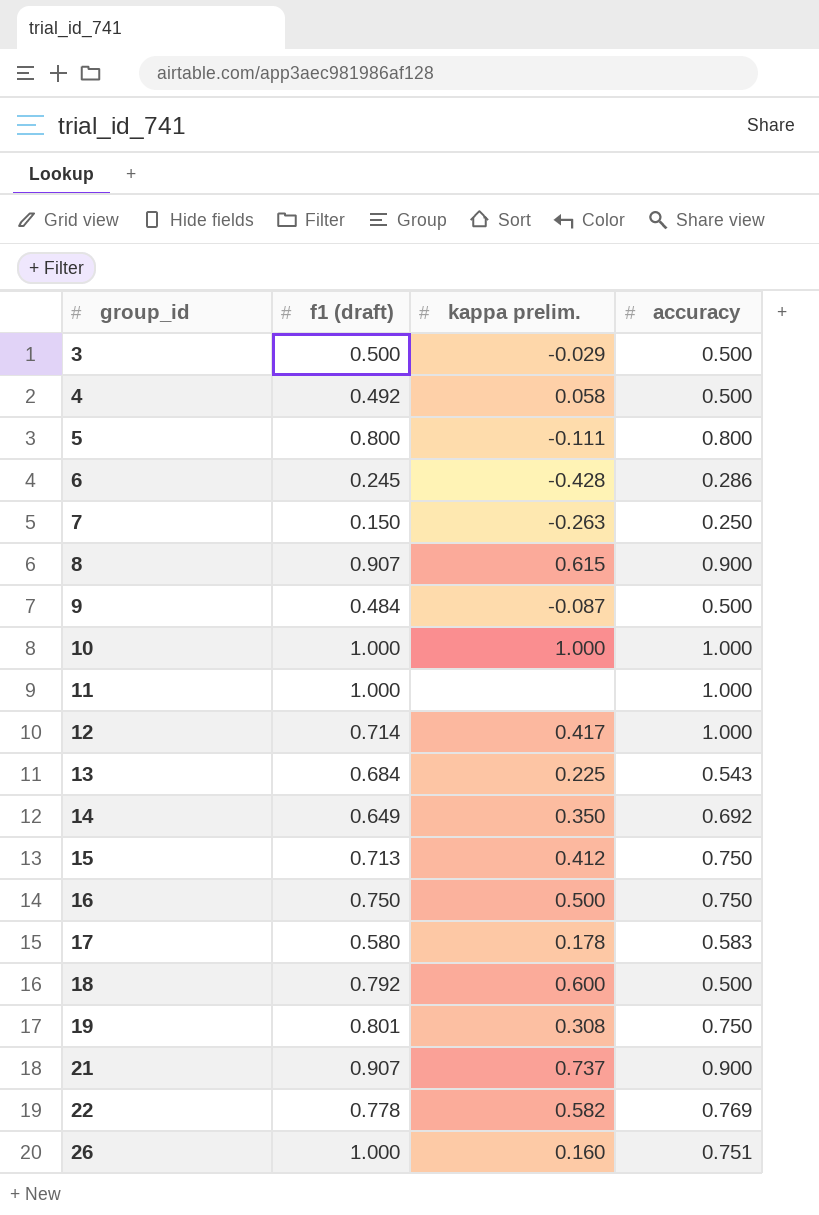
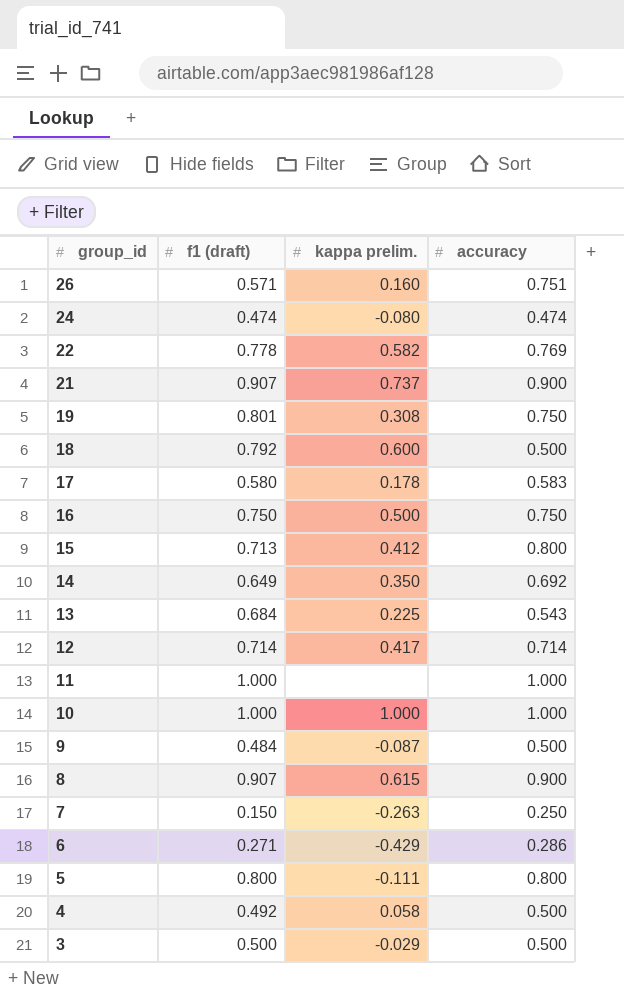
row order: group_id ascending -> group_id descending
26 | f1 (draft): 1.000 -> 0.571
row 24: none -> 0.474 | -0.080 | 0.474
15 | accuracy: 0.750 -> 0.800
12 | accuracy: 1.000 -> 0.714
6 | f1 (draft): 0.245 -> 0.271
6 | kappa prelim.: -0.428 -> -0.429

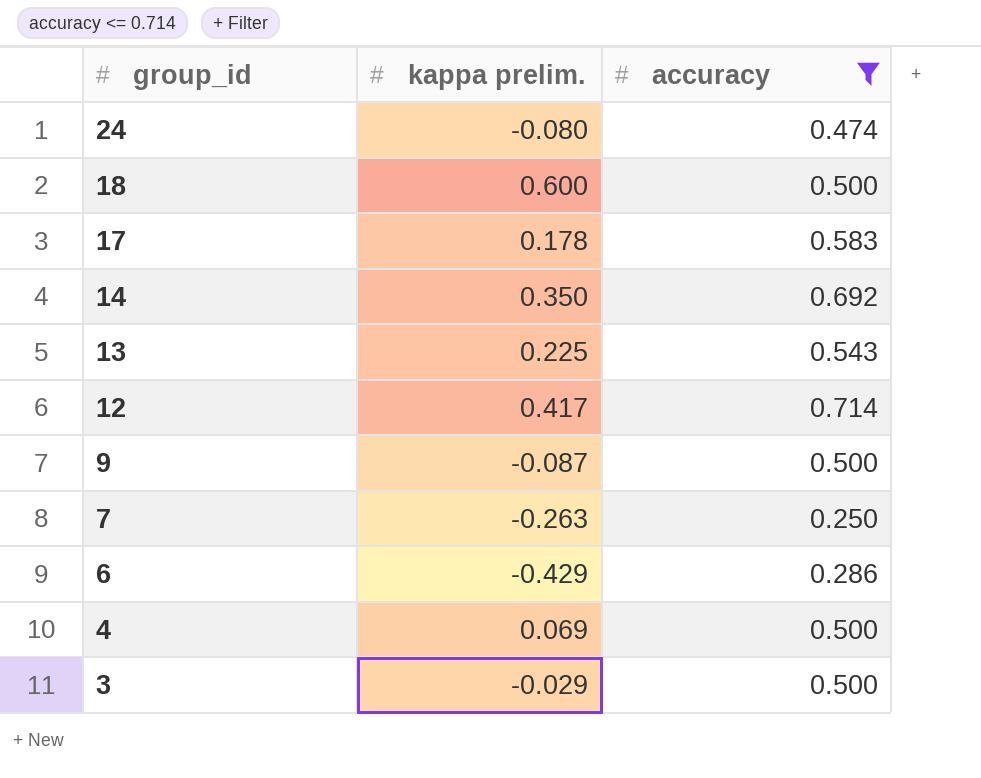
filter: none -> accuracy <= 0.714
column f1 (draft) | position: 2 -> none
4 | kappa prelim.: 0.058 -> 0.069

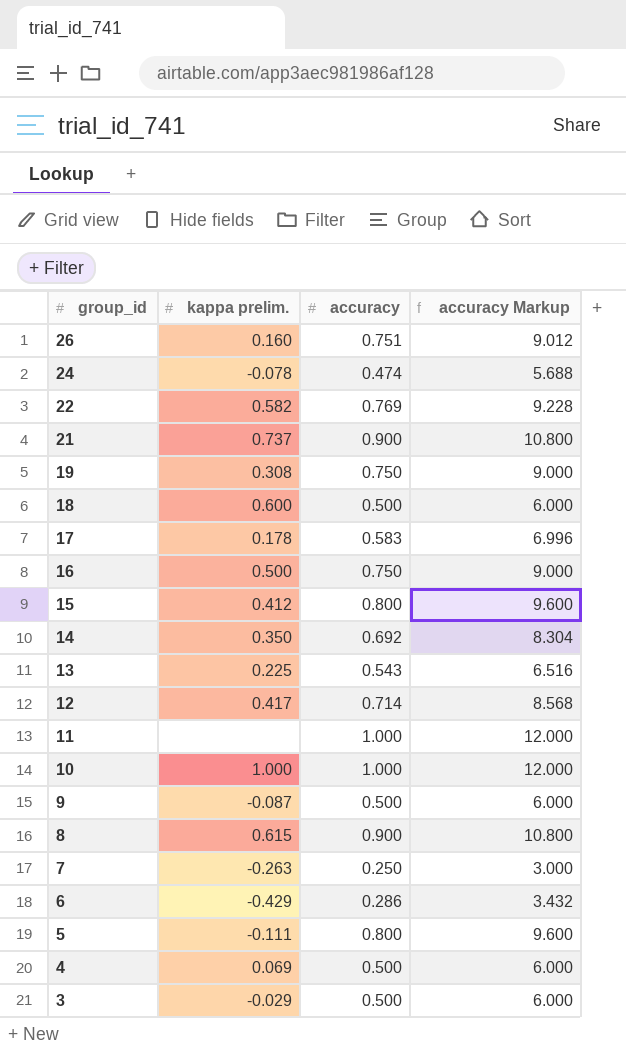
filter: accuracy <= 0.714 -> none
column accuracy Markup | formula: none -> [accuracy] * 12
24 | kappa prelim.: -0.080 -> -0.078

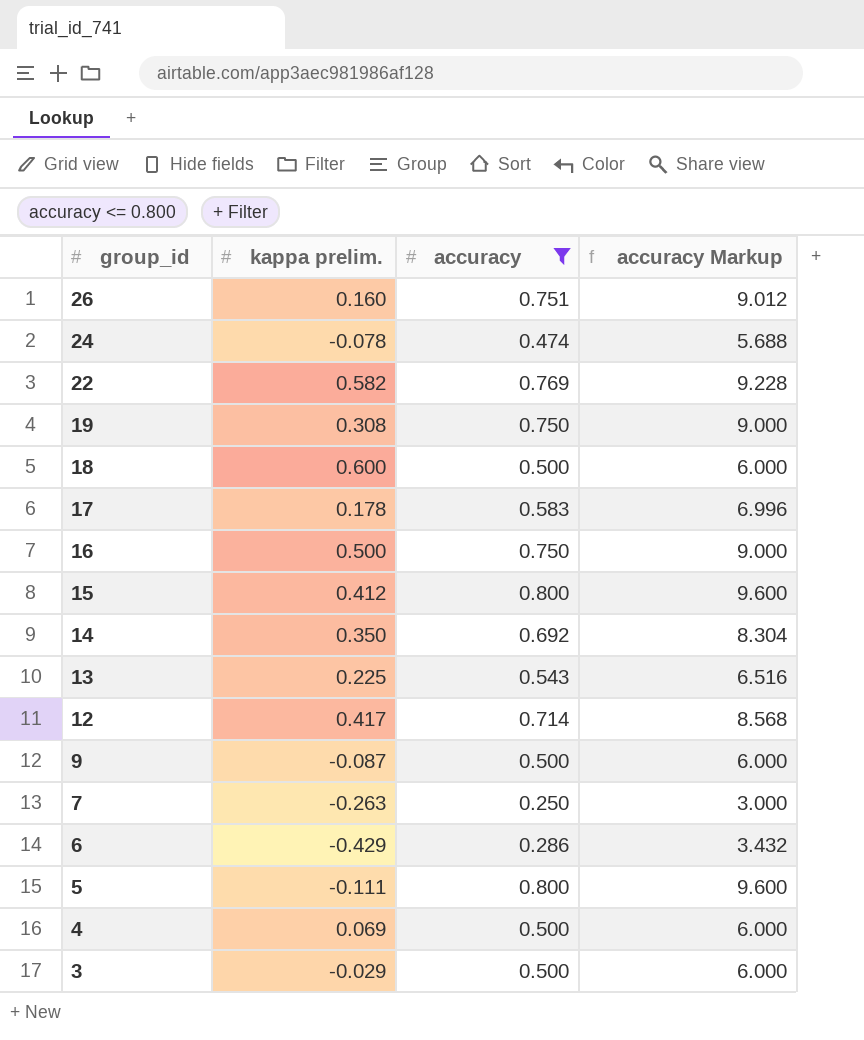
filter: none -> accuracy <= 0.800

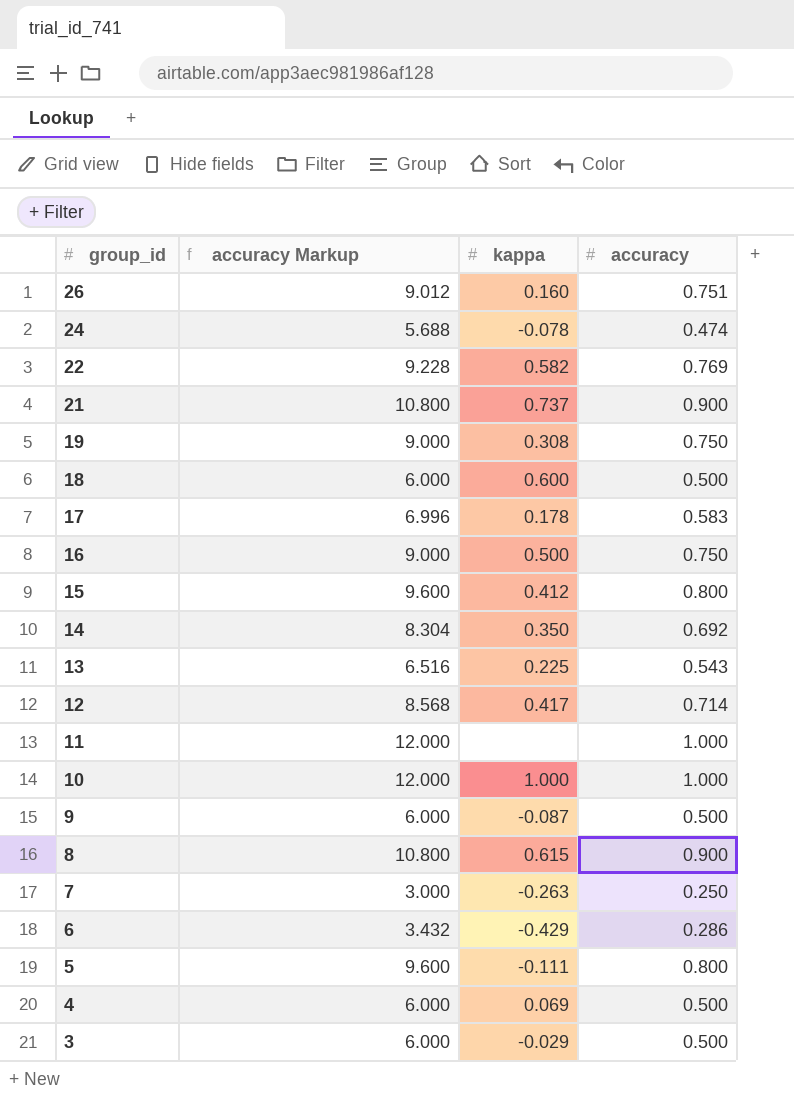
filter: accuracy <= 0.800 -> none
column accuracy Markup | position: 4 -> 2
column name: kappa prelim. -> kappa

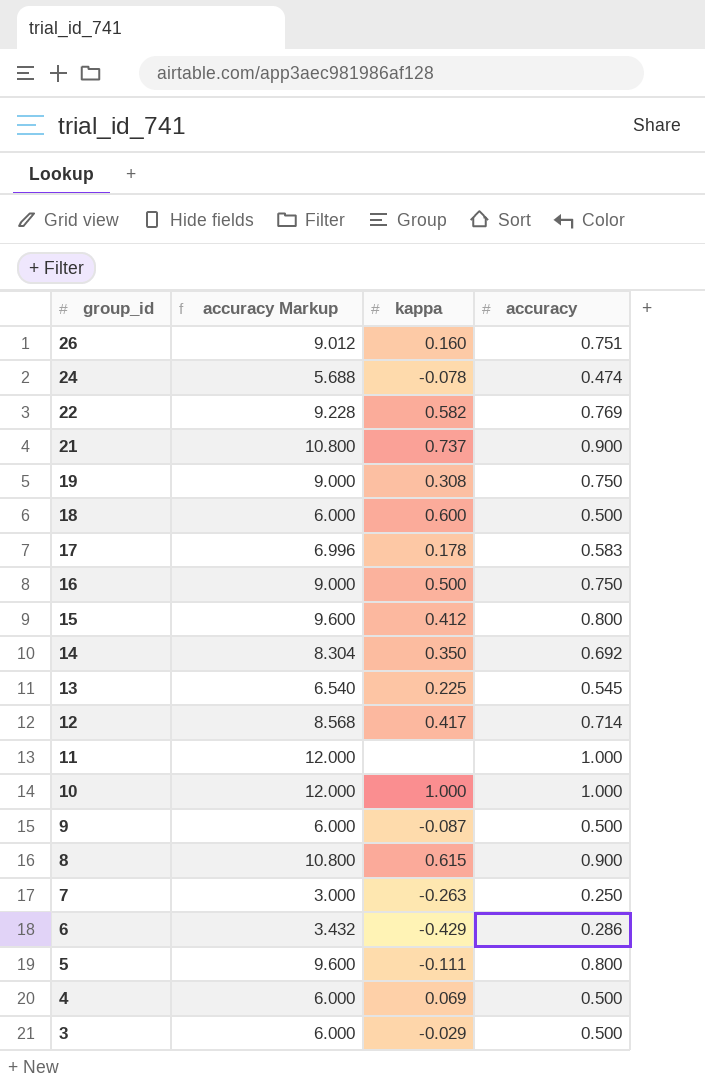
13 | accuracy Markup: 6.516 -> 6.540
13 | accuracy: 0.543 -> 0.545

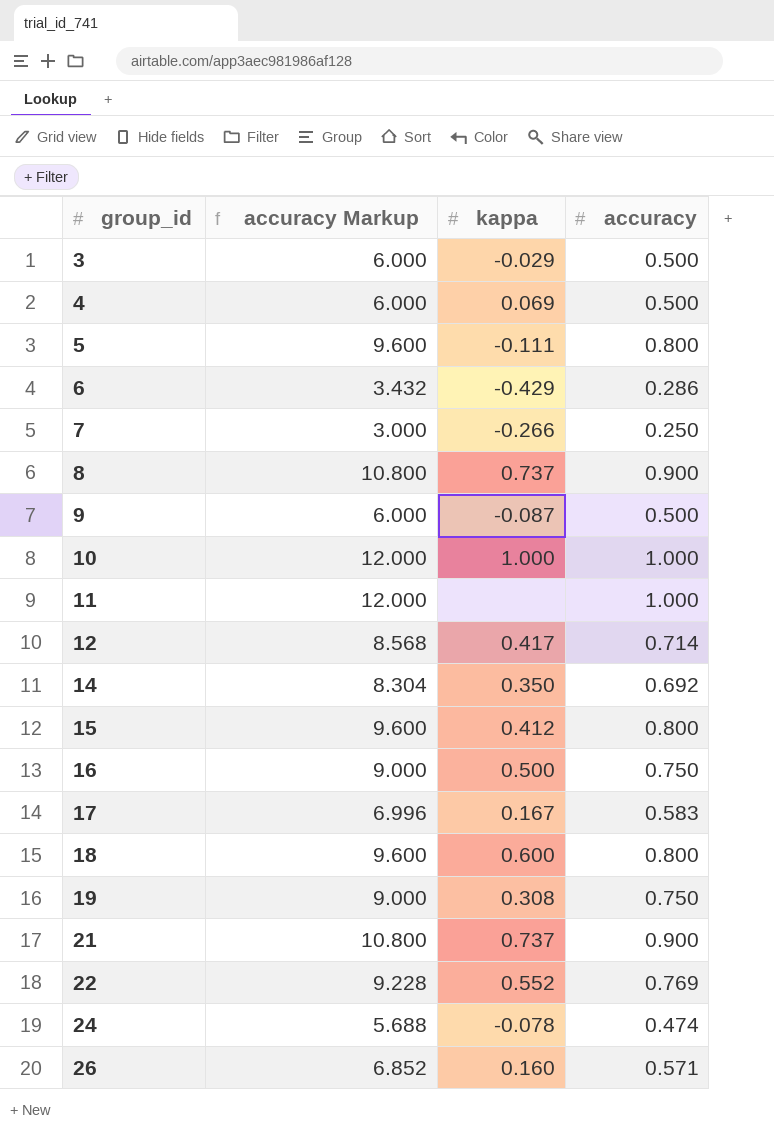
row order: group_id descending -> group_id ascending
row 13: 6.540 | 0.225 | 0.545 -> none
7 | kappa: -0.263 -> -0.266
8 | kappa: 0.615 -> 0.737
17 | kappa: 0.178 -> 0.167
18 | accuracy Markup: 6.000 -> 9.600
18 | accuracy: 0.500 -> 0.800
22 | kappa: 0.582 -> 0.552
26 | accuracy Markup: 9.012 -> 6.852
26 | accuracy: 0.751 -> 0.571

